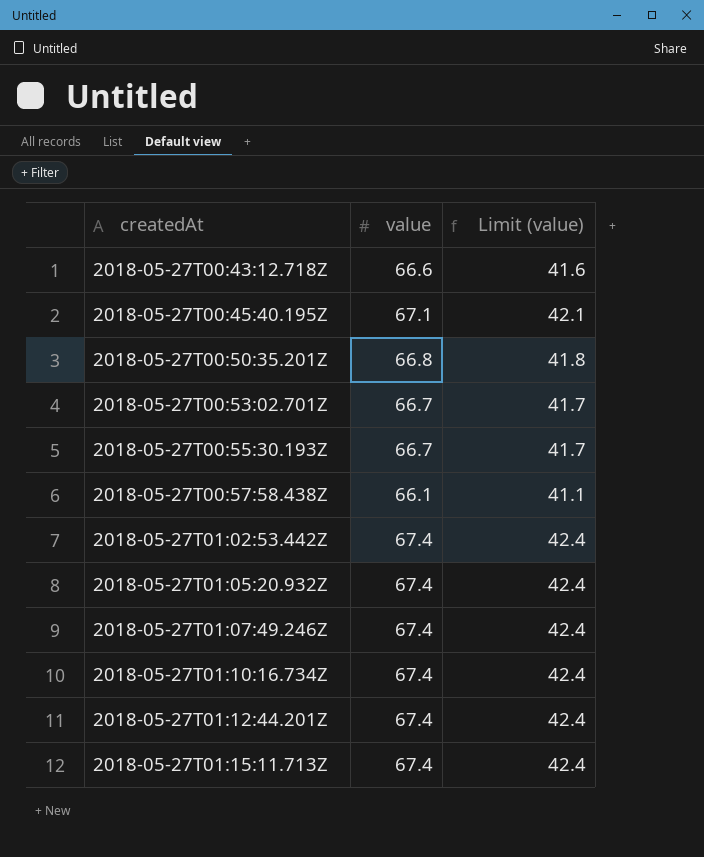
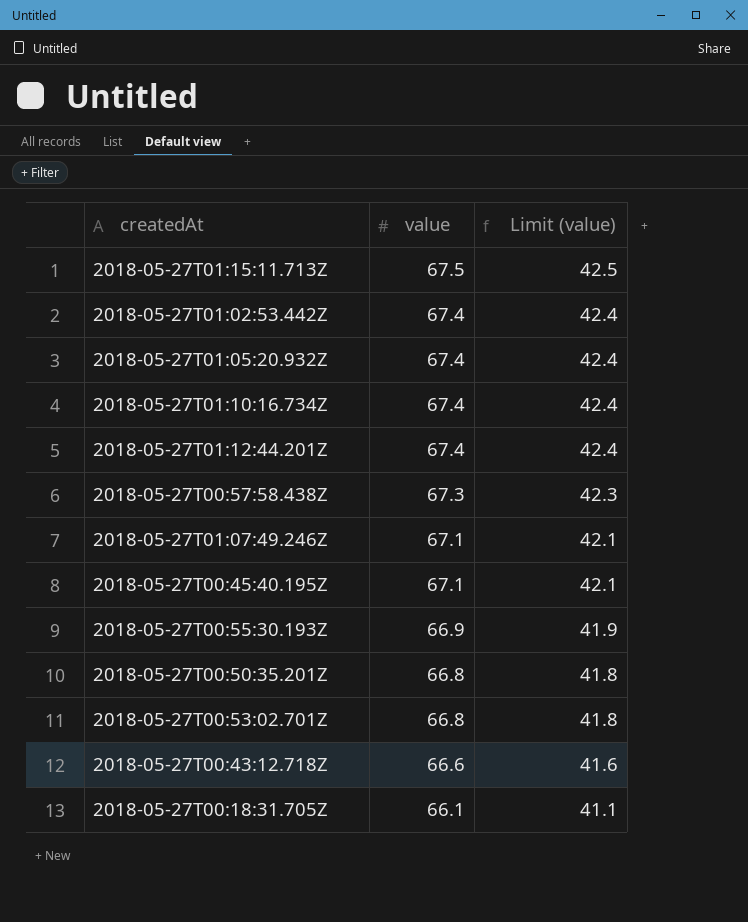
row order: createdAt ascending -> value descending
2018-05-27T01:15:11.713Z | value: 67.4 -> 67.5
2018-05-27T01:15:11.713Z | Limit (value): 42.4 -> 42.5
2018-05-27T00:57:58.438Z | value: 66.1 -> 67.3
2018-05-27T00:57:58.438Z | Limit (value): 41.1 -> 42.3
2018-05-27T01:07:49.246Z | value: 67.4 -> 67.1
2018-05-27T01:07:49.246Z | Limit (value): 42.4 -> 42.1
2018-05-27T00:55:30.193Z | value: 66.7 -> 66.9
2018-05-27T00:55:30.193Z | Limit (value): 41.7 -> 41.9
2018-05-27T00:53:02.701Z | value: 66.7 -> 66.8
2018-05-27T00:53:02.701Z | Limit (value): 41.7 -> 41.8
row 2018-05-27T00:18:31.705Z: none -> 66.1 | 41.1

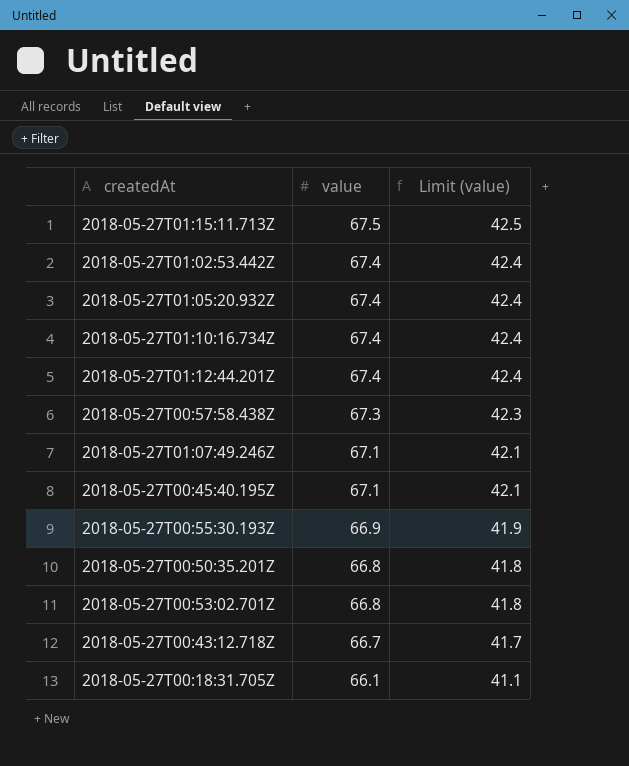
2018-05-27T00:43:12.718Z | value: 66.6 -> 66.7
2018-05-27T00:43:12.718Z | Limit (value): 41.6 -> 41.7

